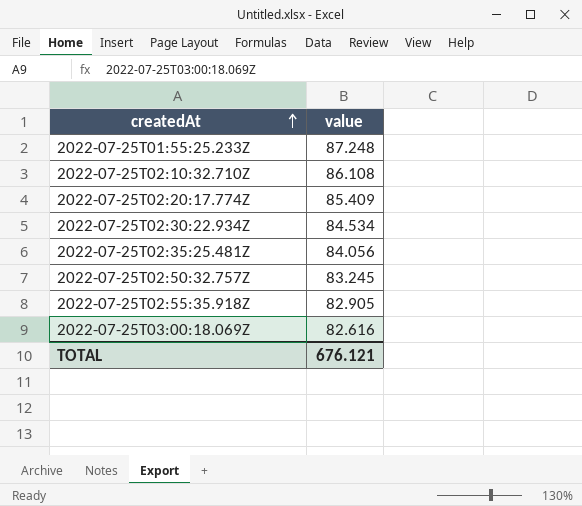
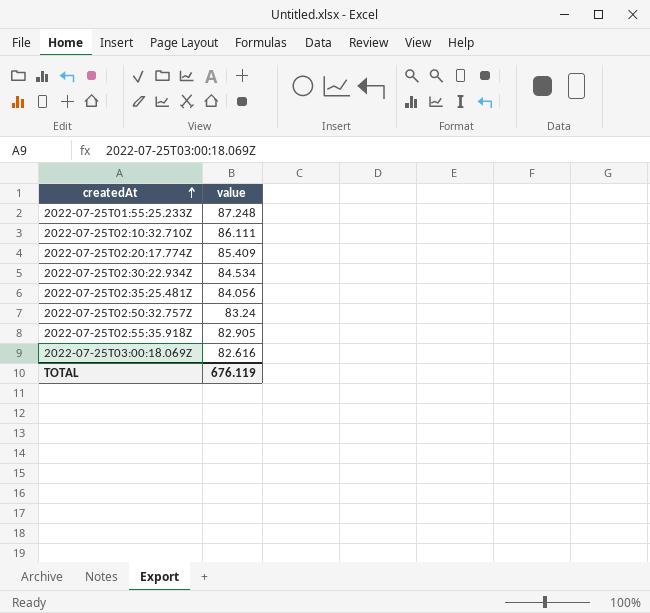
2022-07-25T02:10:32.710Z | value: 86.108 -> 86.111
2022-07-25T02:50:32.757Z | value: 83.245 -> 83.24
TOTAL | value: 676.121 -> 676.119

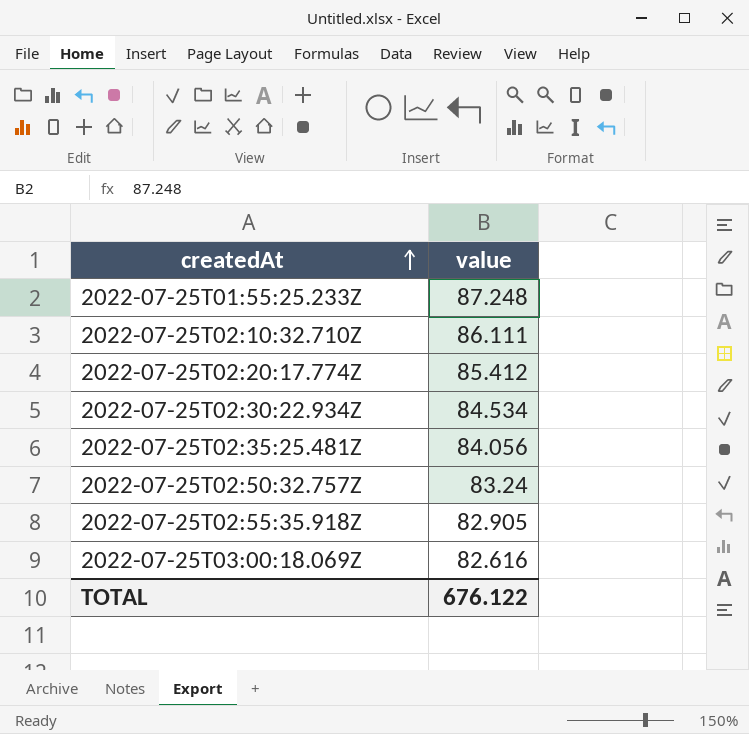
2022-07-25T02:20:17.774Z | value: 85.409 -> 85.412
TOTAL | value: 676.119 -> 676.122

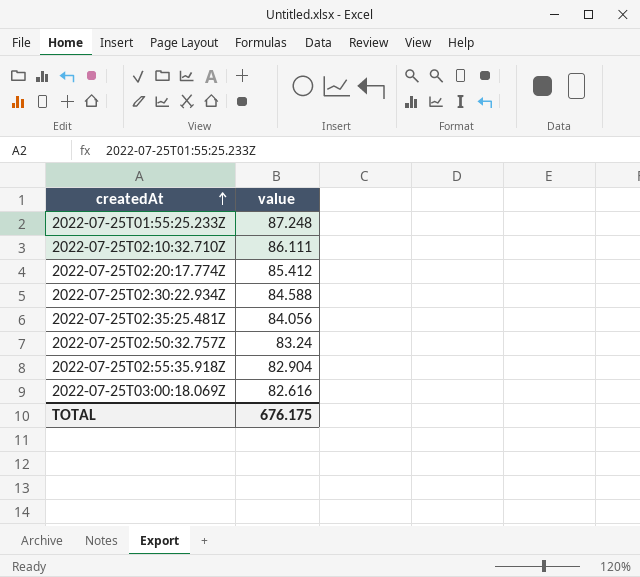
2022-07-25T02:30:22.934Z | value: 84.534 -> 84.588
2022-07-25T02:55:35.918Z | value: 82.905 -> 82.904
TOTAL | value: 676.122 -> 676.175

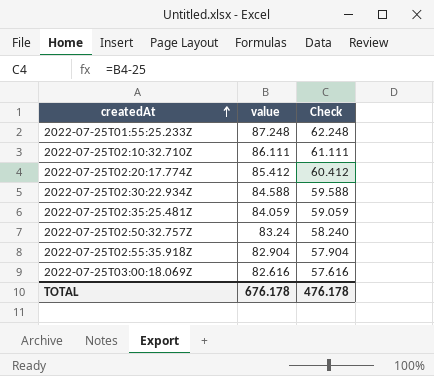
column Check | formula: none -> [value] - 25
2022-07-25T02:35:25.481Z | value: 84.056 -> 84.059
TOTAL | value: 676.175 -> 676.178

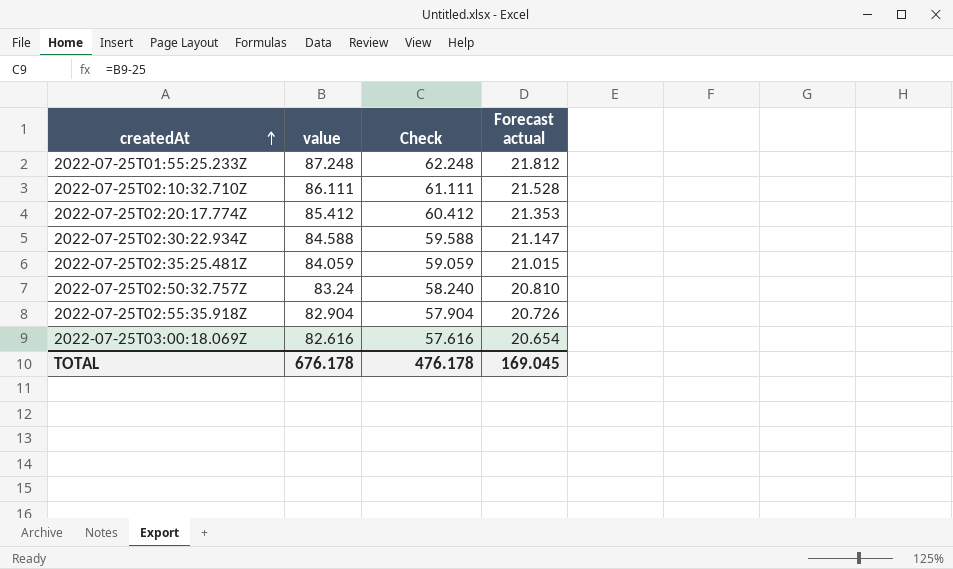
column Forecast actual | formula: none -> [value] * 0.25

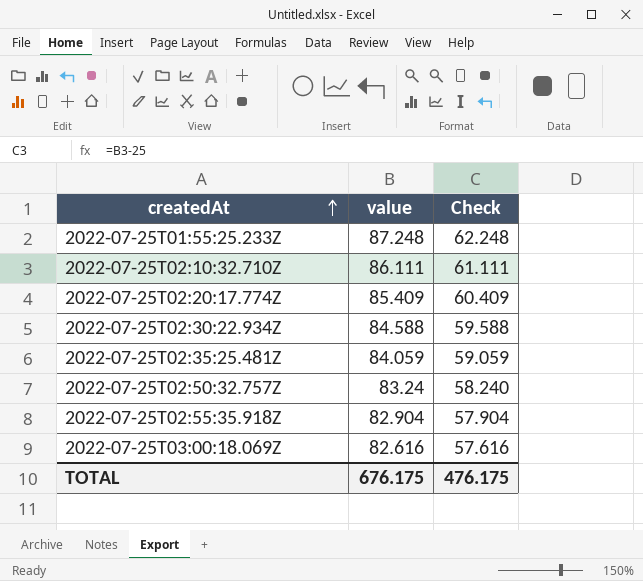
column Forecast actual | formula: [value] * 0.25 -> none
2022-07-25T02:20:17.774Z | value: 85.412 -> 85.409
2022-07-25T02:20:17.774Z | Check: 60.412 -> 60.409
TOTAL | value: 676.178 -> 676.175
TOTAL | Check: 476.178 -> 476.175

